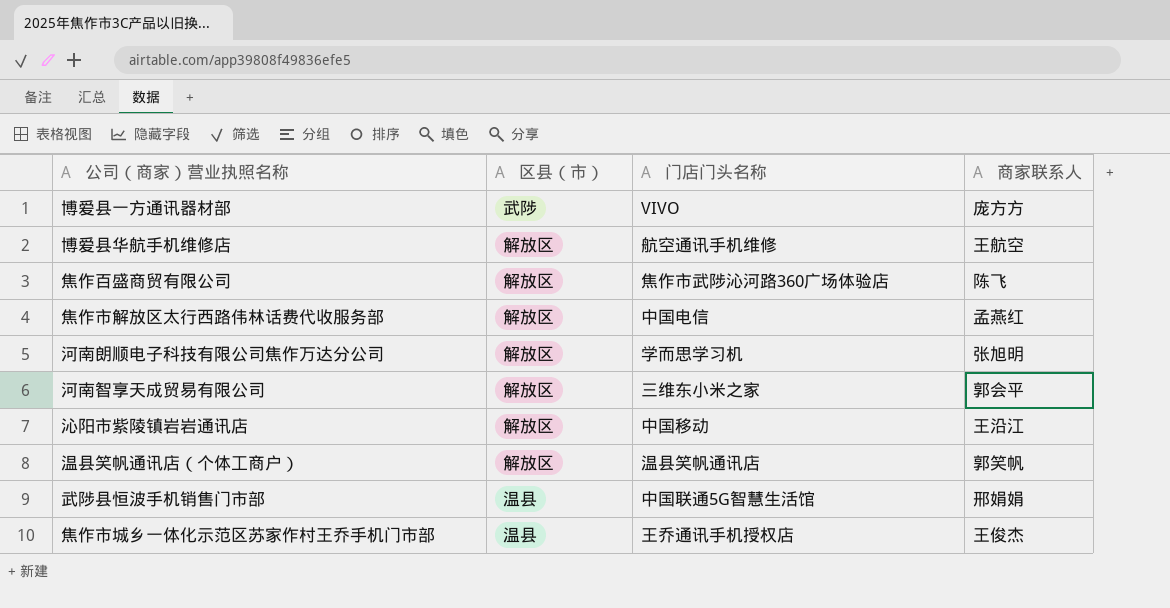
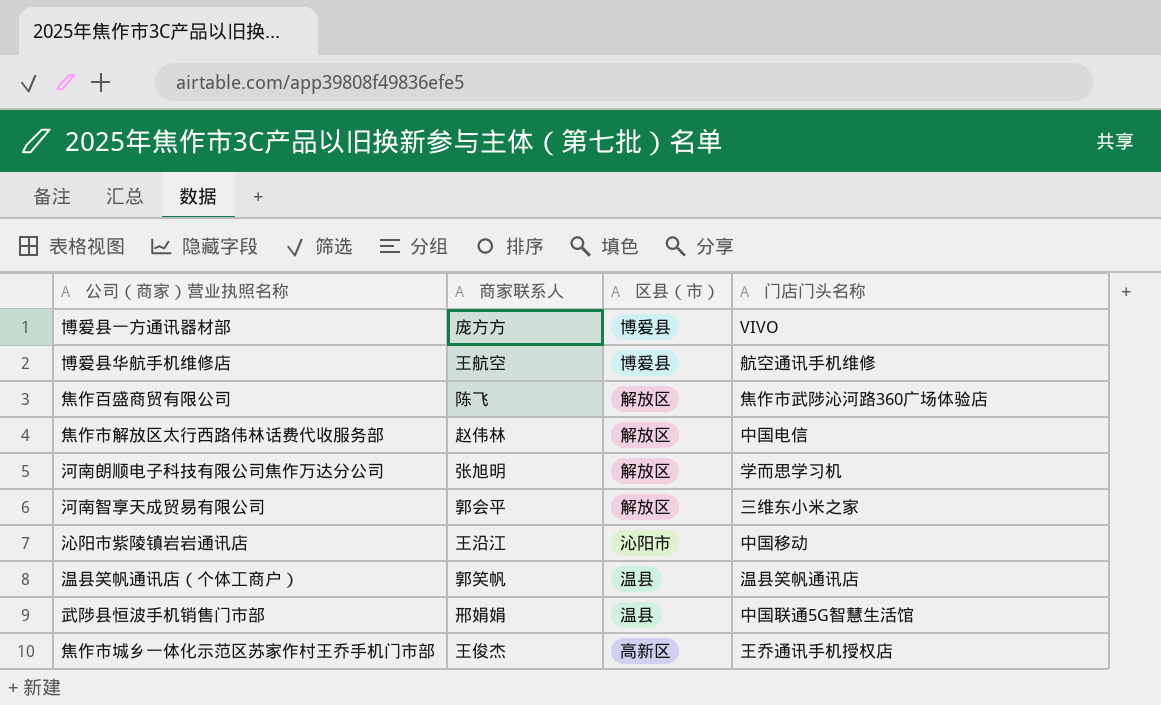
column 商家联系人 | position: 4 -> 2
博爱县一方通讯器材部 | 区县（市）: 武陟 -> 博爱县
博爱县华航手机维修店 | 区县（市）: 解放区 -> 博爱县
焦作市解放区太行西路伟林话费代收服务部 | 商家联系人: 孟燕红 -> 赵伟林
沁阳市紫陵镇岩岩通讯店 | 区县（市）: 解放区 -> 沁阳市
温县笑帆通讯店（个体工商户） | 区县（市）: 解放区 -> 温县
焦作市城乡一体化示范区苏家作村王乔手机门市部 | 区县（市）: 温县 -> 高新区

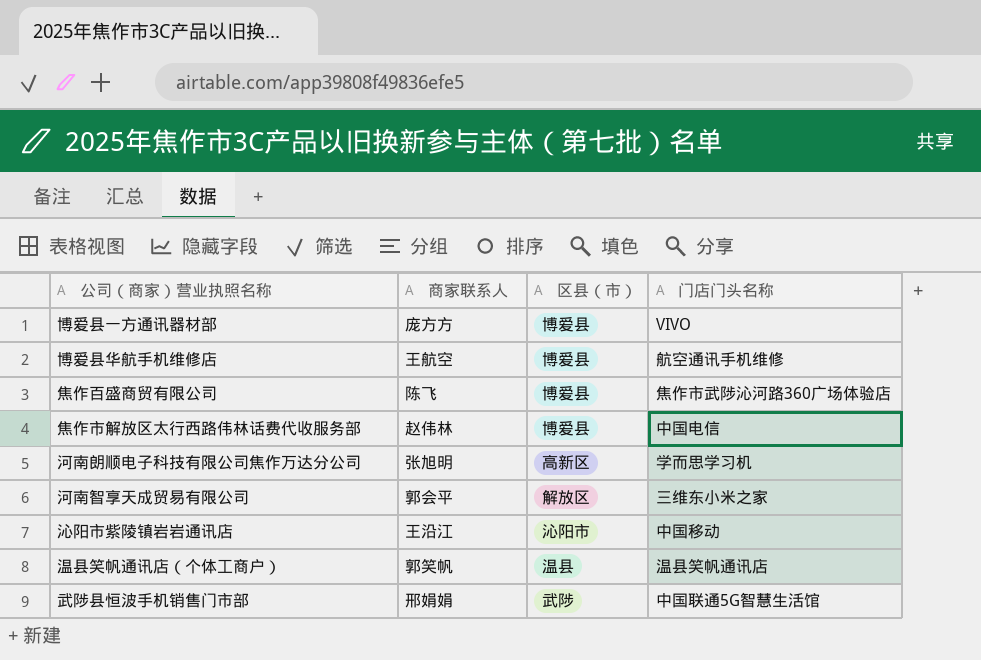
row 焦作市城乡一体化示范区苏家作村王乔手机门市部: 王俊杰 | 高新区 | 王乔通讯手机授权店 -> none
焦作百盛商贸有限公司 | 区县（市）: 解放区 -> 博爱县
焦作市解放区太行西路伟林话费代收服务部 | 区县（市）: 解放区 -> 博爱县
河南朗顺电子科技有限公司焦作万达分公司 | 区县（市）: 解放区 -> 高新区
武陟县恒波手机销售门市部 | 区县（市）: 温县 -> 武陟

